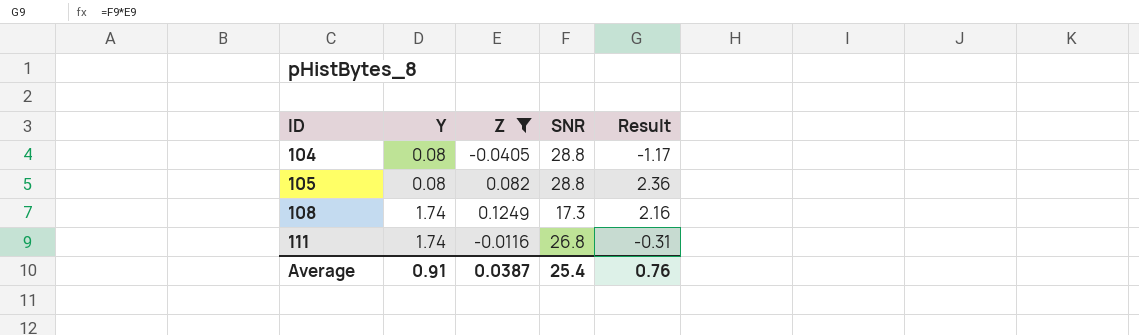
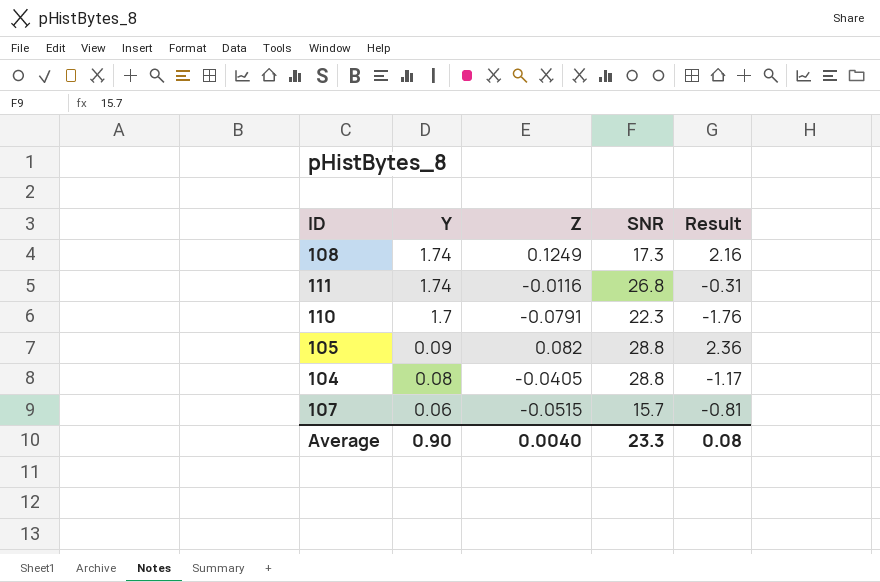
filter: Z >= -0.0405 -> none
row order: ID ascending -> Y descending
105 | Y: 0.08 -> 0.09
Average | Y: 0.91 -> 0.90
Average | Z: 0.0387 -> 0.0040
Average | SNR: 25.4 -> 23.3
Average | Result: 0.76 -> 0.08

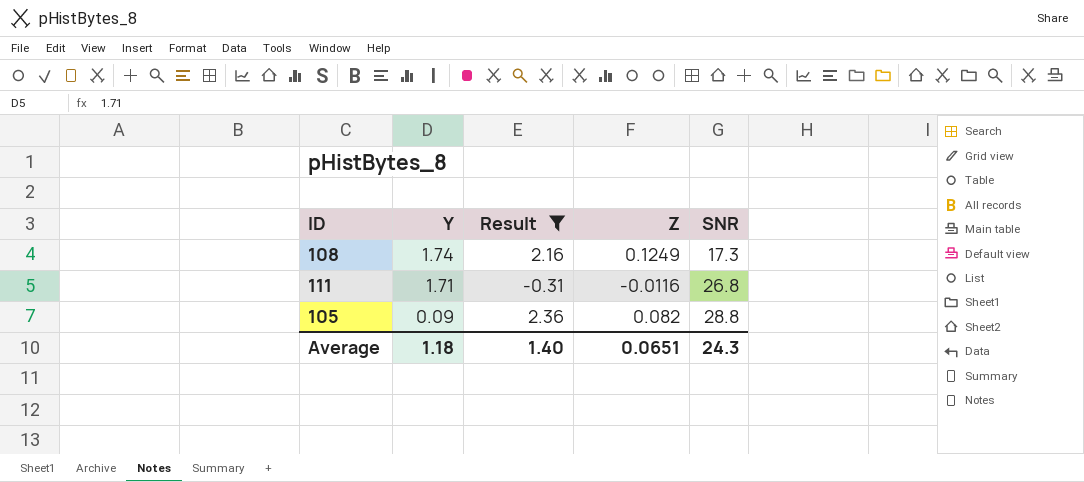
filter: none -> Result >= -0.31
column Result | position: 5 -> 3
111 | Y: 1.74 -> 1.71
Average | Y: 0.90 -> 1.18
Average | Result: 0.08 -> 1.40
Average | Z: 0.0040 -> 0.0651
Average | SNR: 23.3 -> 24.3

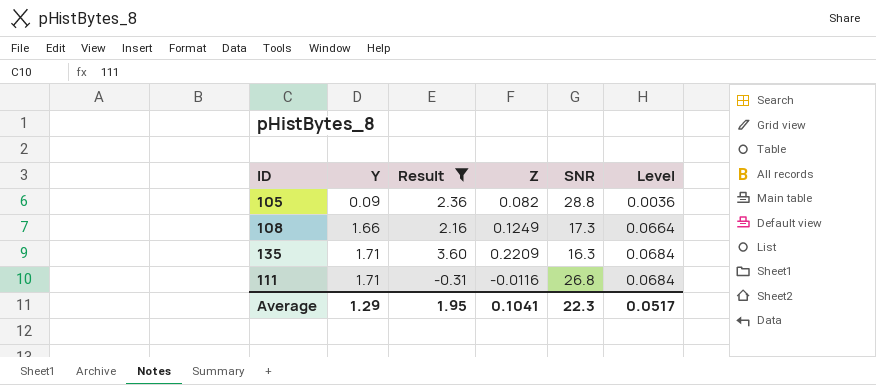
row order: Y descending -> Y ascending
column Level | formula: none -> [Y] * 0.04
108 | Y: 1.74 -> 1.66
row 135: none -> 1.71 | 3.60 | 0.2209 | 16.3 | 0.0684
Average | Y: 1.18 -> 1.29
Average | Result: 1.40 -> 1.95
Average | Z: 0.0651 -> 0.1041
Average | SNR: 24.3 -> 22.3

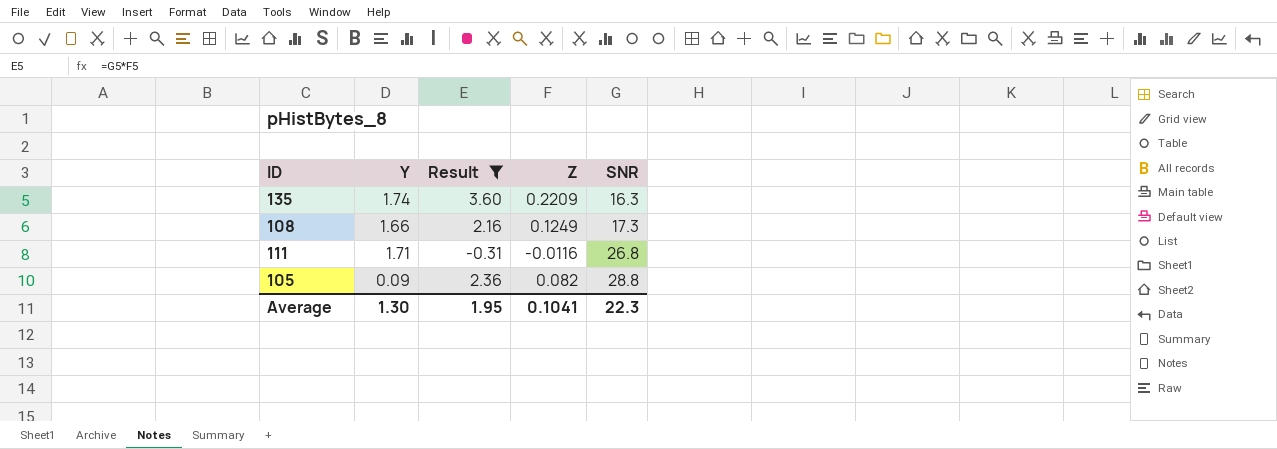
row order: Y ascending -> SNR ascending
column Level | formula: [Y] * 0.04 -> none
135 | Y: 1.71 -> 1.74
Average | Y: 1.29 -> 1.30

